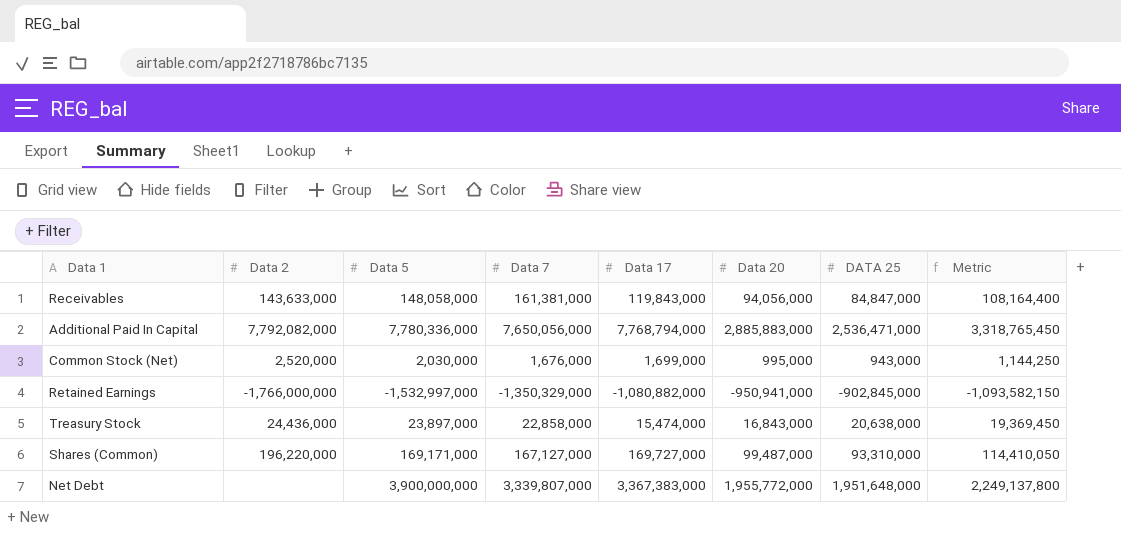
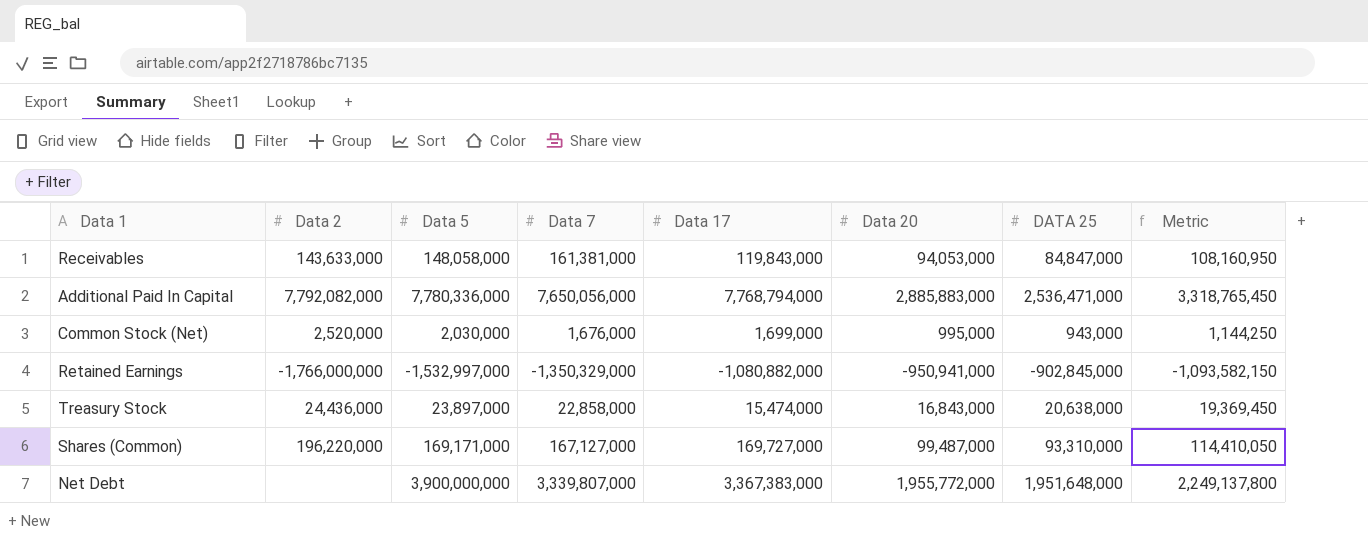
Receivables | Data 20: 94,056,000 -> 94,053,000
Receivables | Metric: 108,164,400 -> 108,160,950

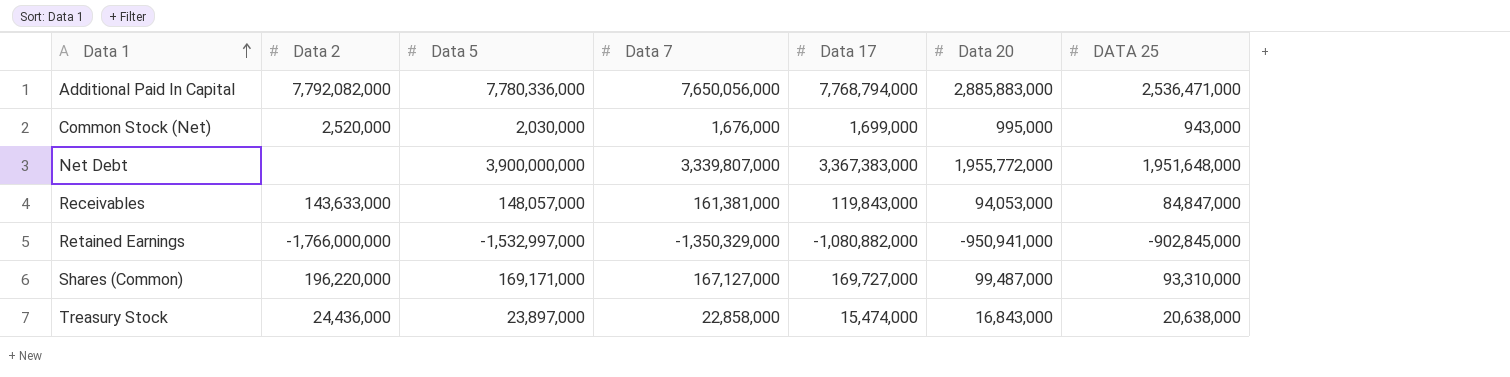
row order: none -> Data 1 ascending
column Metric | formula: [Data 20] * 1.15 -> none
Receivables | Data 5: 148,058,000 -> 148,057,000

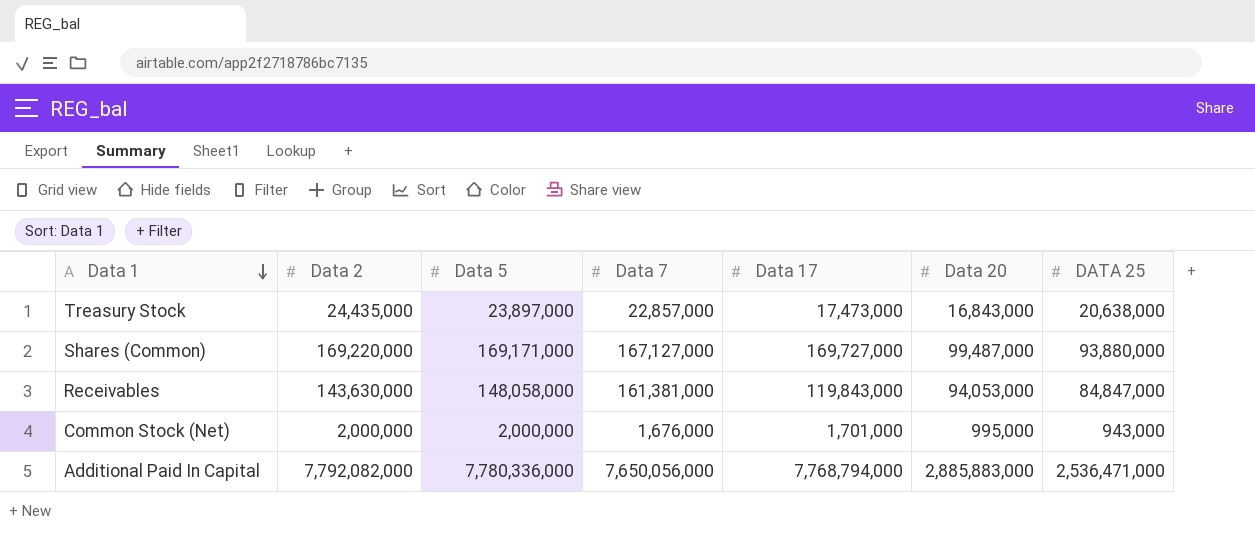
row order: Data 1 ascending -> Data 1 descending
row Net Debt: none | 3,900,000,000 | 3,339,807,000 | 3,367,383,000 | 1,955,772,000 | 1,951,648,000 -> none
row Retained Earnings: -1,766,000,000 | -1,532,997,000 | -1,350,329,000 | -1,080,882,000 | -950,941,000 | -902,845,000 -> none
Treasury Stock | Data 2: 24,436,000 -> 24,435,000
Treasury Stock | Data 7: 22,858,000 -> 22,857,000
Treasury Stock | Data 17: 15,474,000 -> 17,473,000
Shares (Common) | Data 2: 196,220,000 -> 169,220,000
Shares (Common) | DATA 25: 93,310,000 -> 93,880,000
Receivables | Data 2: 143,633,000 -> 143,630,000
Receivables | Data 5: 148,057,000 -> 148,058,000
Common Stock (Net) | Data 2: 2,520,000 -> 2,000,000
Common Stock (Net) | Data 5: 2,030,000 -> 2,000,000
Common Stock (Net) | Data 17: 1,699,000 -> 1,701,000

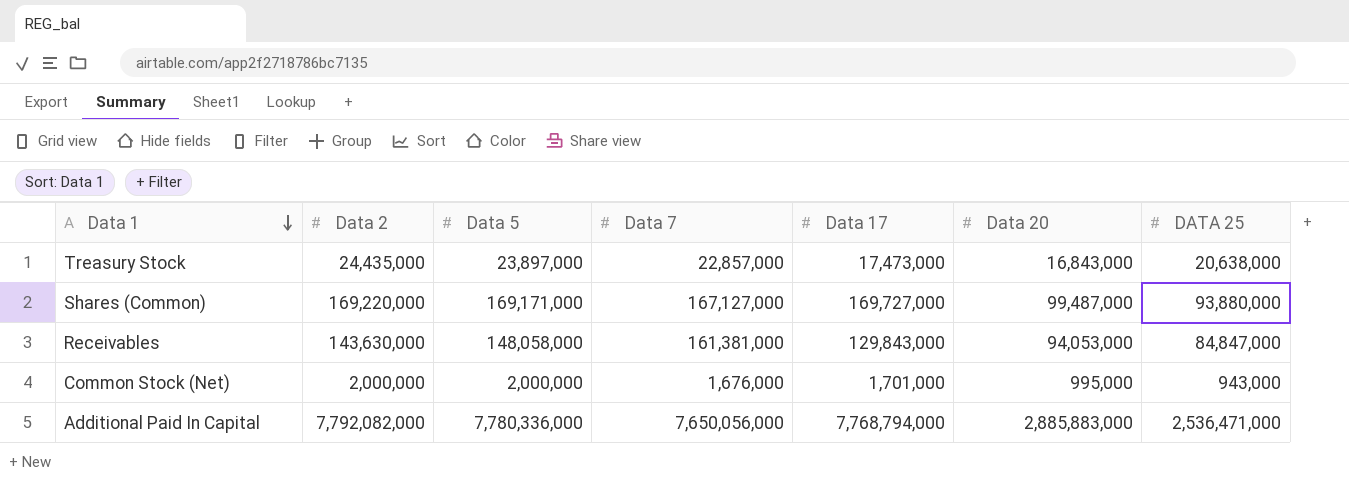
Receivables | Data 17: 119,843,000 -> 129,843,000

